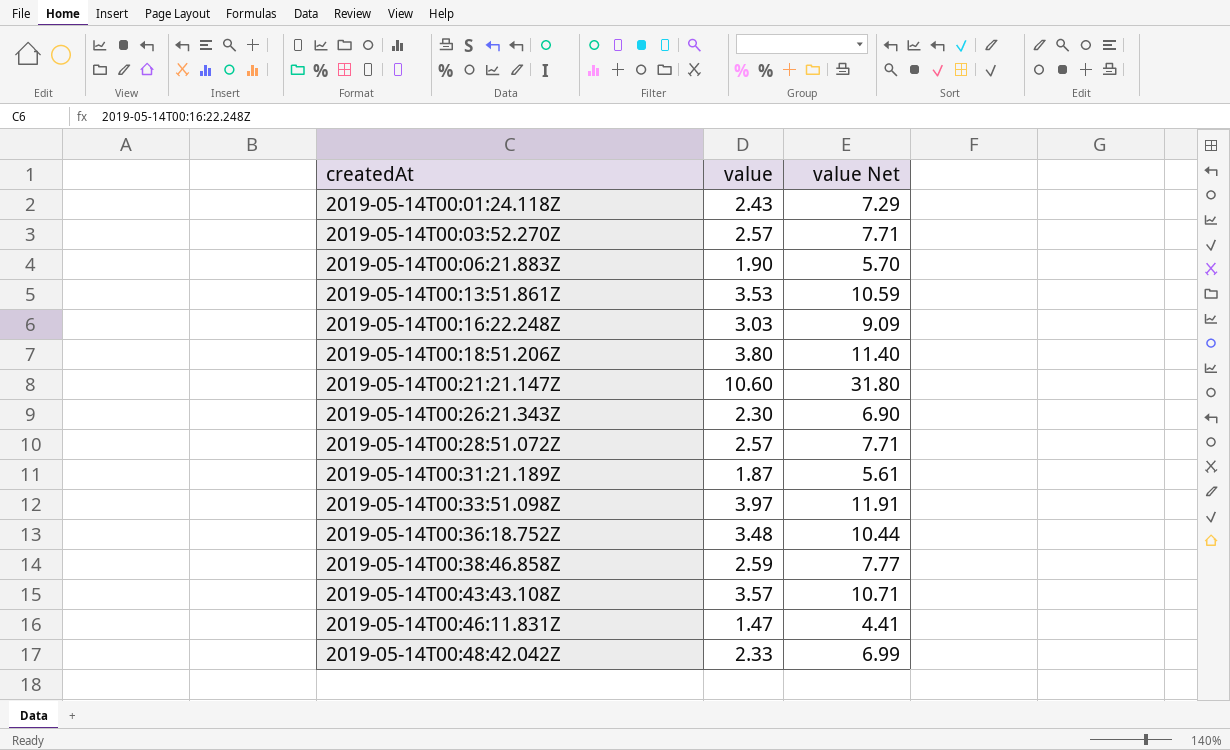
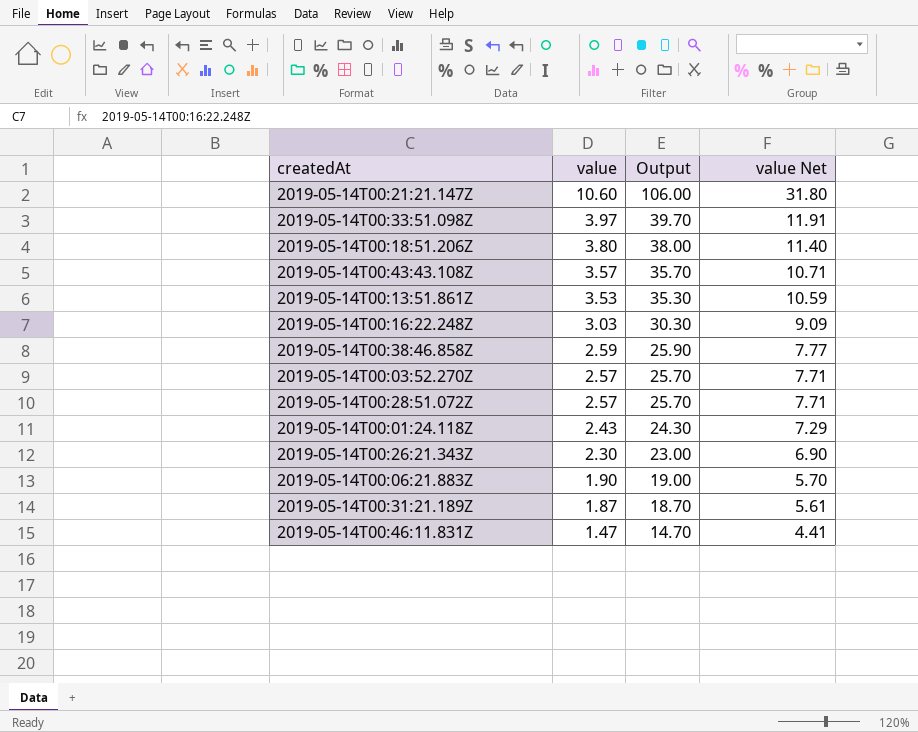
row order: createdAt ascending -> value descending
column Output | formula: none -> [value] * 10
row 2019-05-14T00:36:18.752Z: 3.48 | 10.44 -> none
row 2019-05-14T00:48:42.042Z: 2.33 | 6.99 -> none

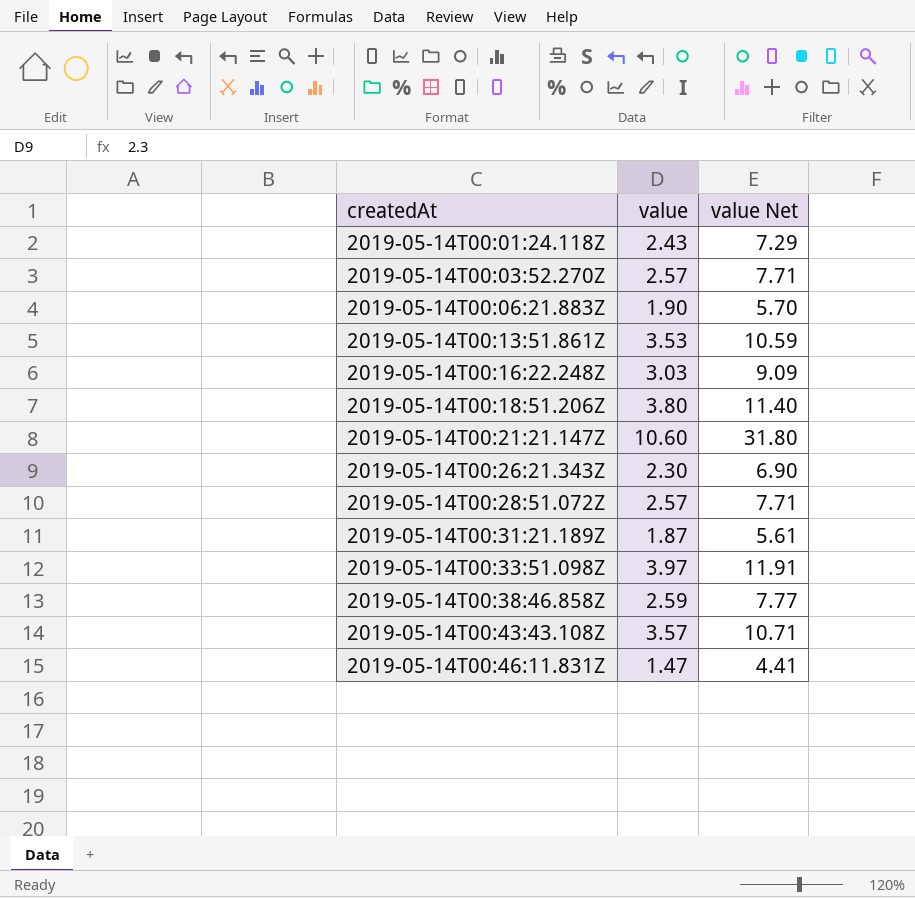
row order: value descending -> createdAt ascending
column Output | formula: [value] * 10 -> none

